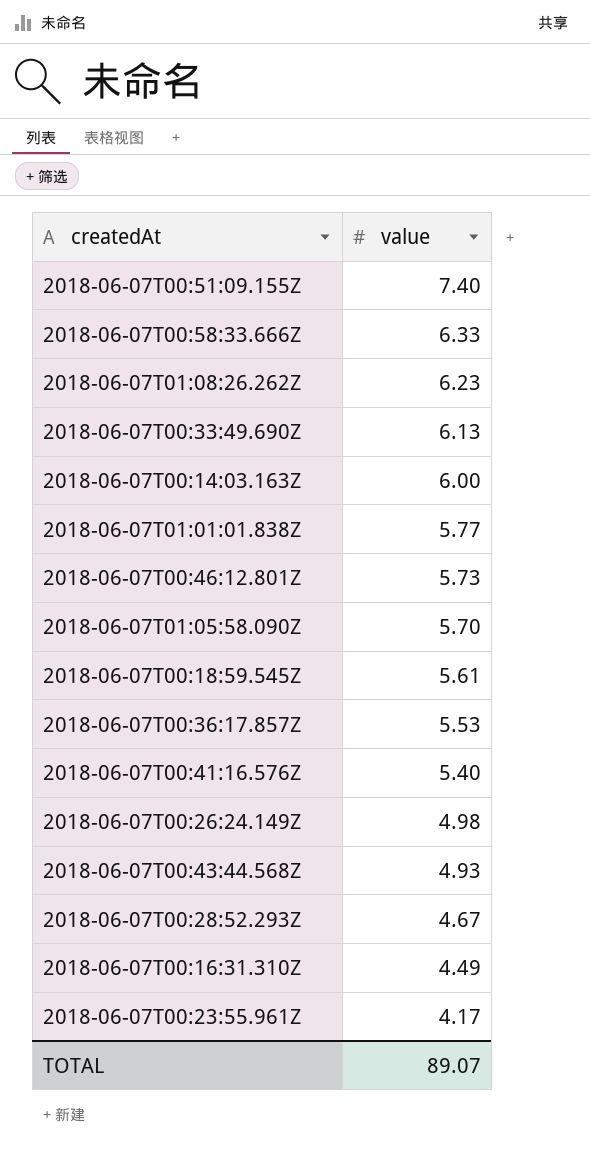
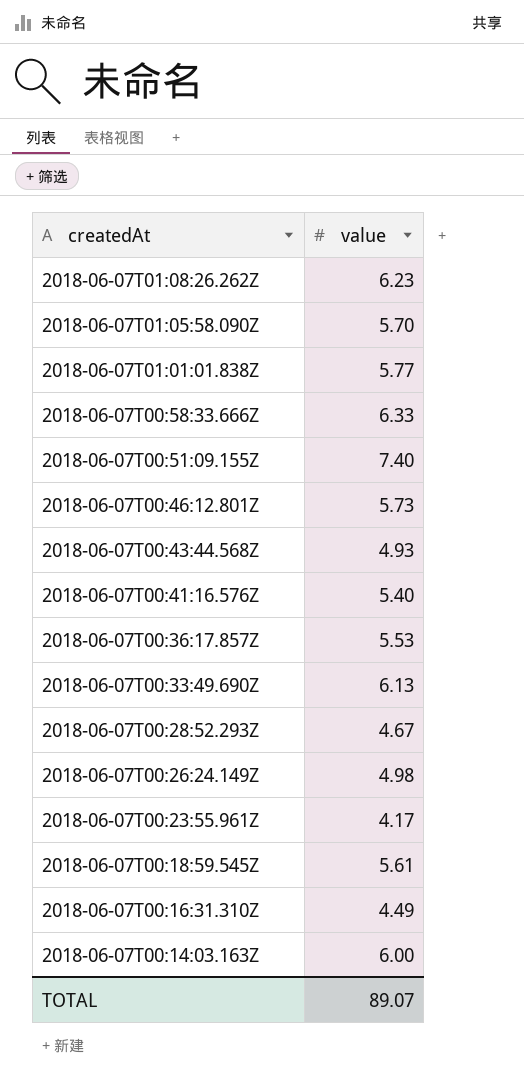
row order: value descending -> createdAt descending

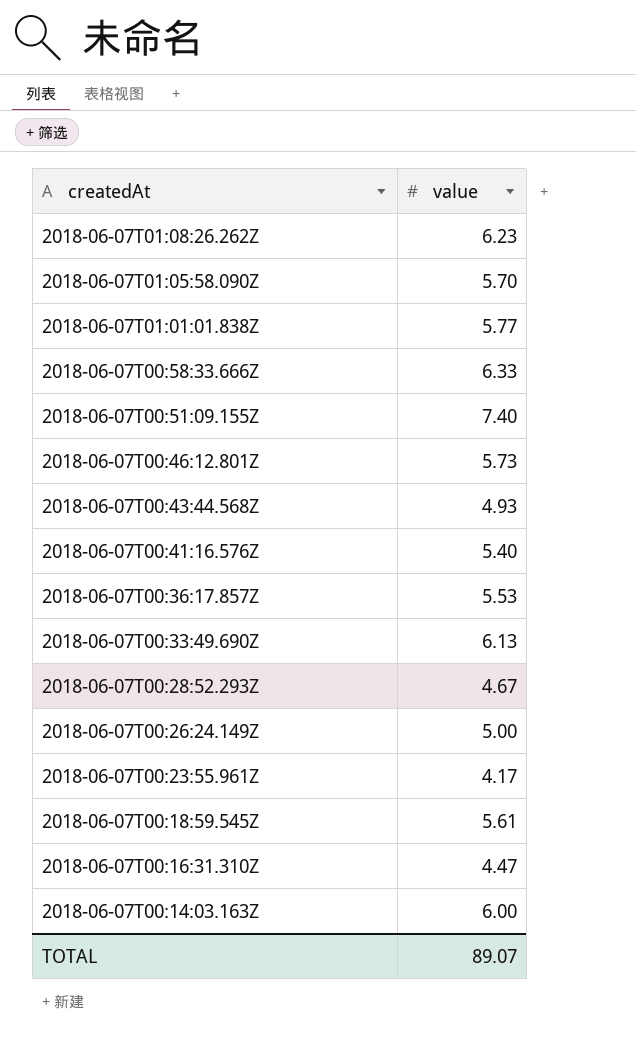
2018-06-07T00:26:24.149Z | value: 4.98 -> 5.00
2018-06-07T00:16:31.310Z | value: 4.49 -> 4.47

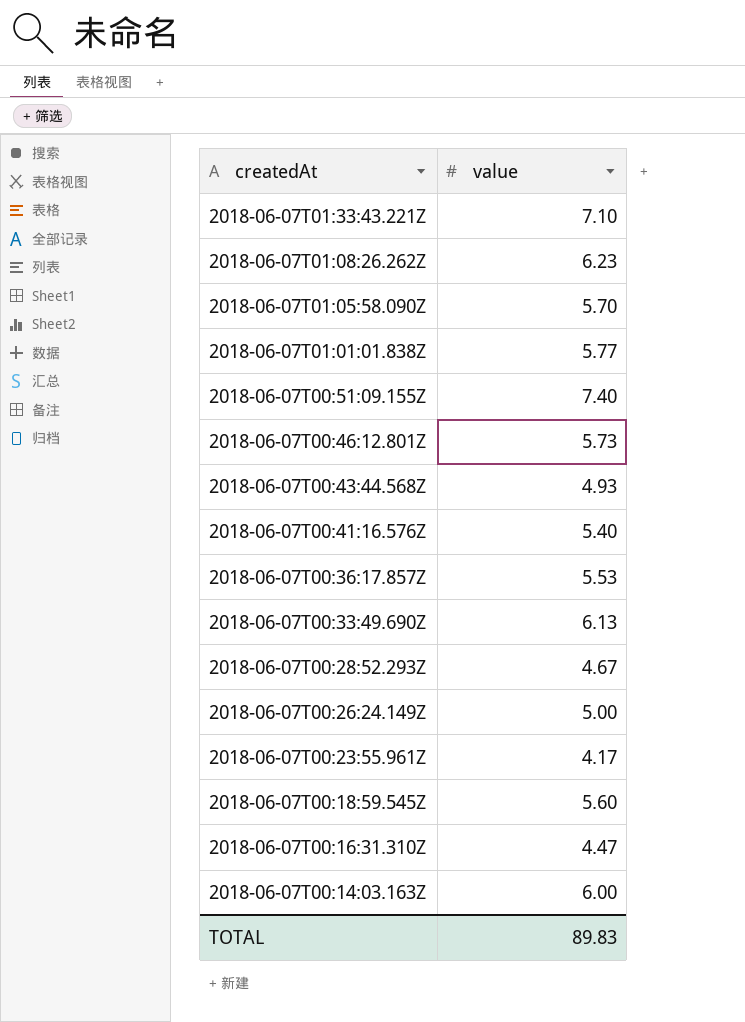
row 2018-06-07T00:58:33.666Z: 6.33 -> none
row 2018-06-07T01:33:43.221Z: none -> 7.10
2018-06-07T00:18:59.545Z | value: 5.61 -> 5.60
TOTAL | value: 89.07 -> 89.83

